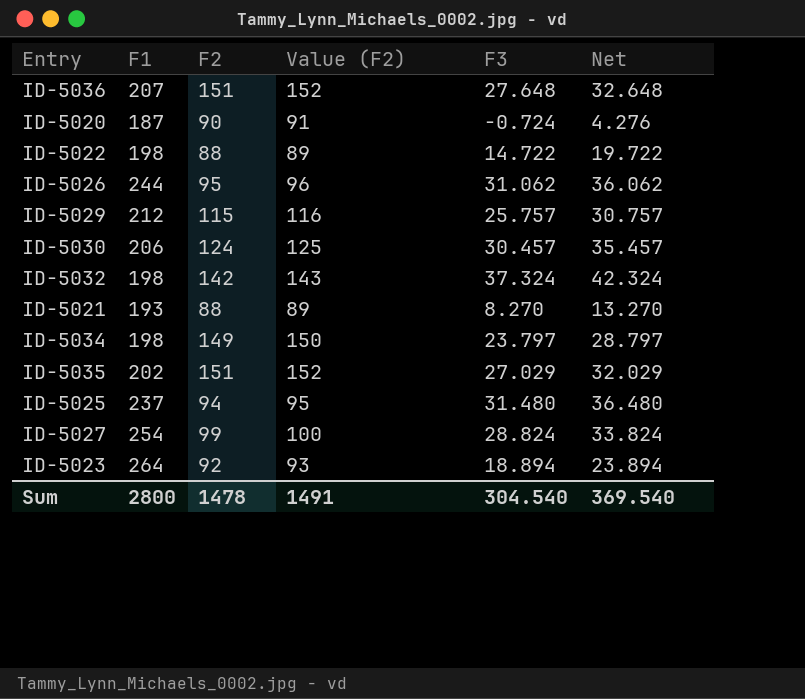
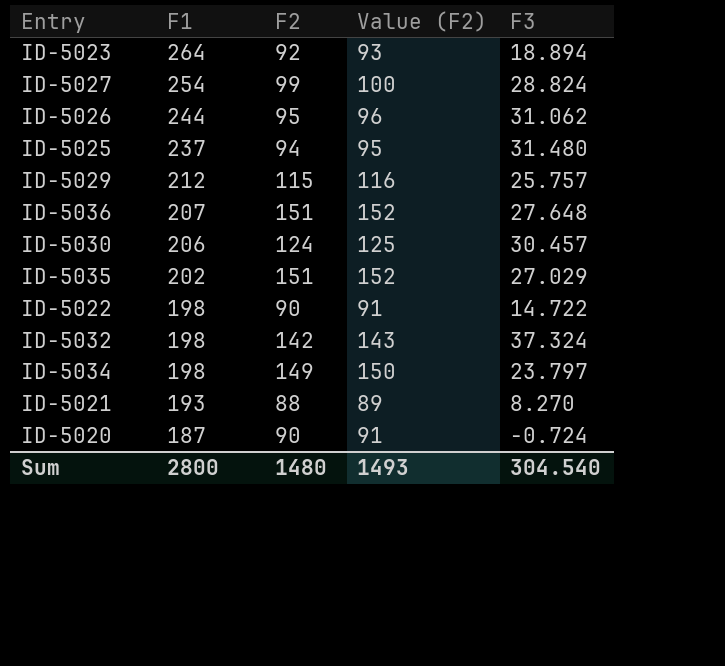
row order: none -> F1 descending
column Net | formula: [F3] + 5 -> none
ID-5022 | F2: 88 -> 90
ID-5022 | Value (F2): 89 -> 91
Sum | F2: 1478 -> 1480
Sum | Value (F2): 1491 -> 1493

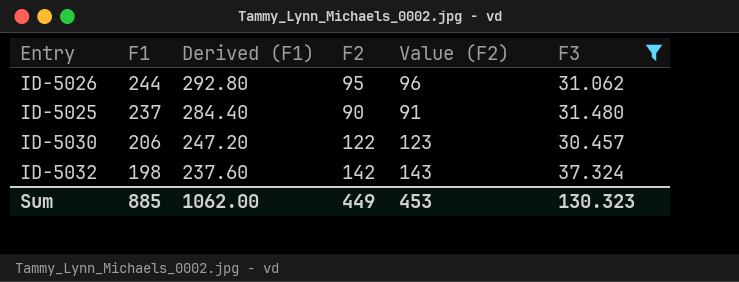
filter: none -> F3 >= 30.457
column Derived (F1) | formula: none -> [F1] * 1.2
ID-5025 | F2: 94 -> 90
ID-5025 | Value (F2): 95 -> 91
ID-5030 | F2: 124 -> 122
ID-5030 | Value (F2): 125 -> 123
Sum | F1: 2800 -> 885
Sum | F2: 1480 -> 449
Sum | Value (F2): 1493 -> 453
Sum | F3: 304.540 -> 130.323

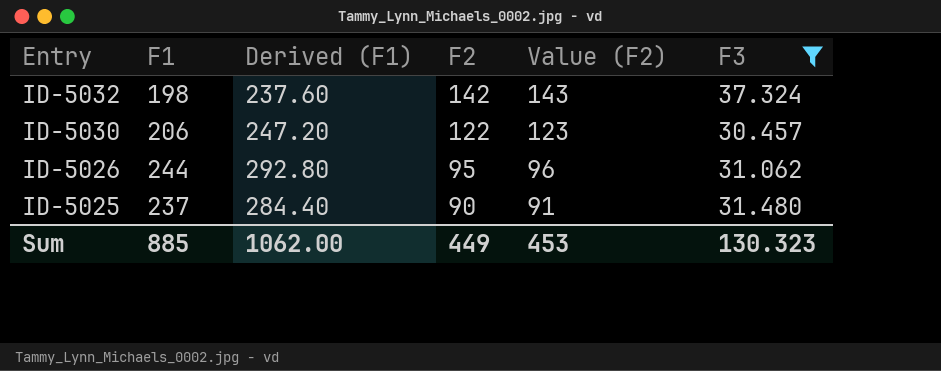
row order: F1 descending -> Entry descending

